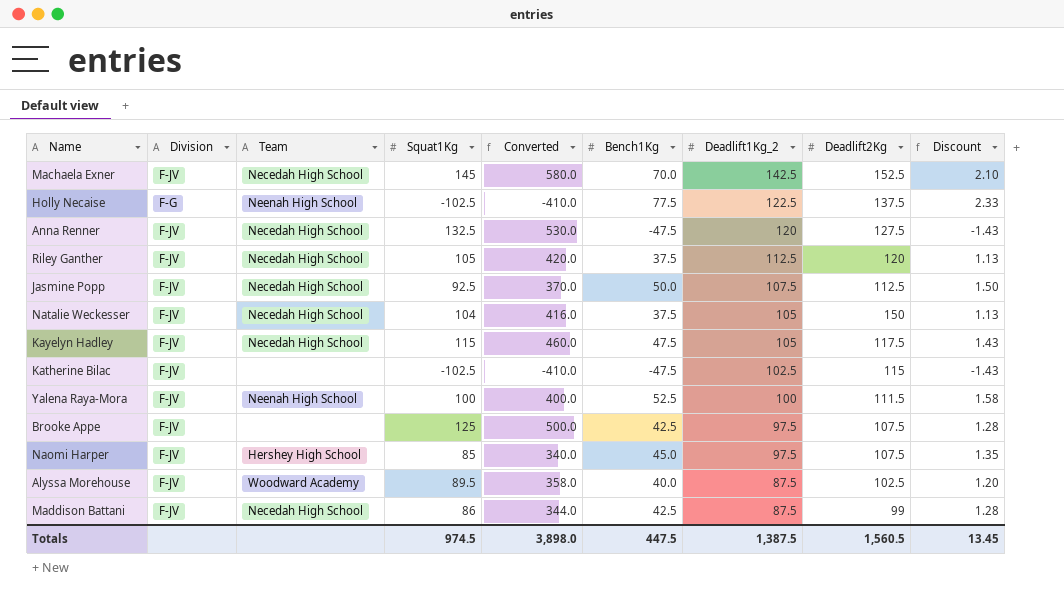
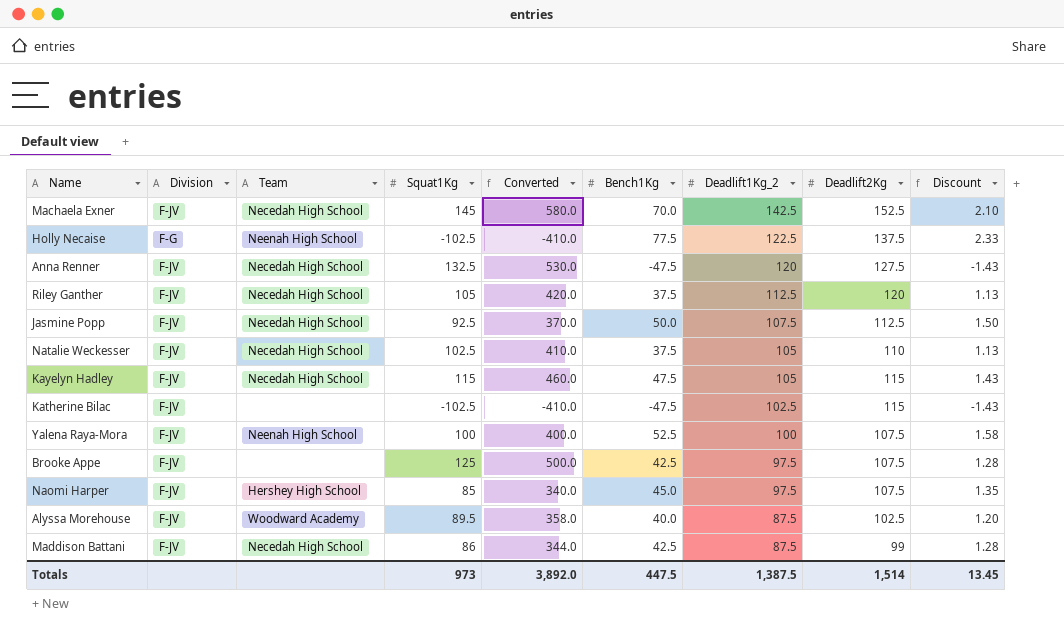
Natalie Weckesser | Squat1Kg: 104 -> 102.5
Natalie Weckesser | Converted: 416.0 -> 410.0
Natalie Weckesser | Deadlift2Kg: 150 -> 110
Kayelyn Hadley | Deadlift2Kg: 117.5 -> 115
Yalena Raya-Mora | Deadlift2Kg: 111.5 -> 107.5
Totals | Squat1Kg: 974.5 -> 973
Totals | Converted: 3,898.0 -> 3,892.0
Totals | Deadlift2Kg: 1,560.5 -> 1,514

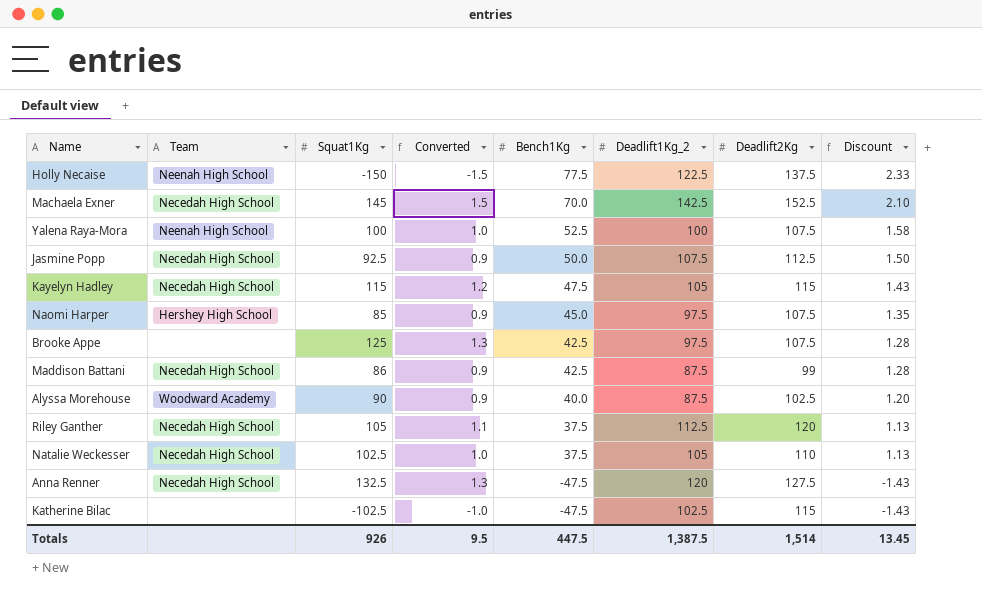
row order: Deadlift1Kg_2 descending -> Bench1Kg descending
column Division | position: 2 -> none
column Converted | formula: [Squat1Kg] * 4 -> [Squat1Kg] * 0.01
Holly Necaise | Squat1Kg: -102.5 -> -150
Alyssa Morehouse | Squat1Kg: 89.5 -> 90
Totals | Squat1Kg: 973 -> 926
Totals | Converted: 3,892.0 -> 9.5

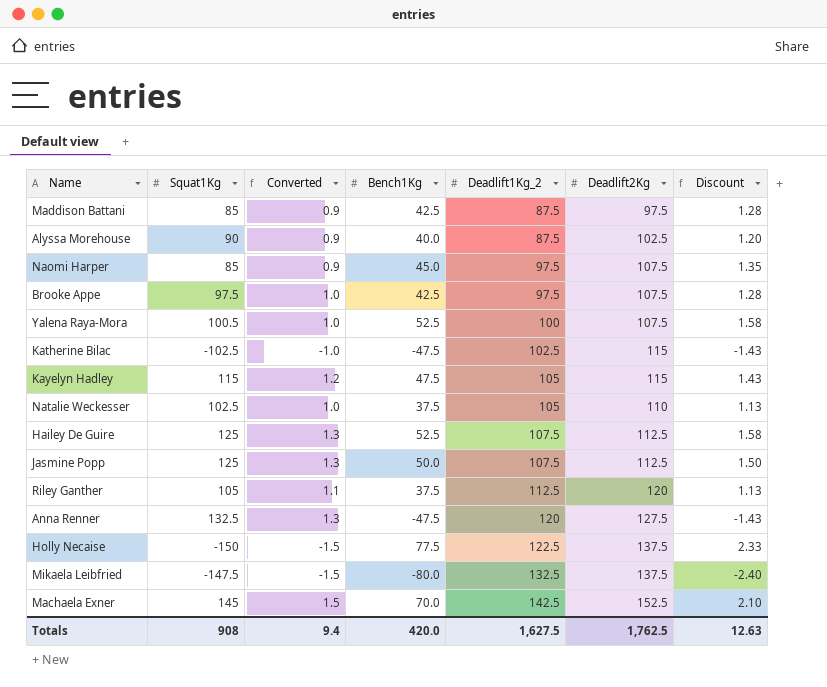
row order: Bench1Kg descending -> Deadlift1Kg_2 ascending
column Team | position: 2 -> none
Maddison Battani | Squat1Kg: 86 -> 85
Maddison Battani | Deadlift2Kg: 99 -> 97.5
Brooke Appe | Squat1Kg: 125 -> 97.5
Brooke Appe | Converted: 1.3 -> 1.0
Yalena Raya-Mora | Squat1Kg: 100 -> 100.5
row Hailey De Guire: none -> 125 | 1.3 | 52.5 | 107.5 | 112.5 | 1.58
Jasmine Popp | Squat1Kg: 92.5 -> 125
Jasmine Popp | Converted: 0.9 -> 1.3
row Mikaela Leibfried: none -> -147.5 | -1.5 | -80.0 | 132.5 | 137.5 | -2.40
Totals | Squat1Kg: 926 -> 908
Totals | Converted: 9.5 -> 9.4
Totals | Bench1Kg: 447.5 -> 420.0
Totals | Deadlift1Kg_2: 1,387.5 -> 1,627.5
Totals | Deadlift2Kg: 1,514 -> 1,762.5
Totals | Discount: 13.45 -> 12.63

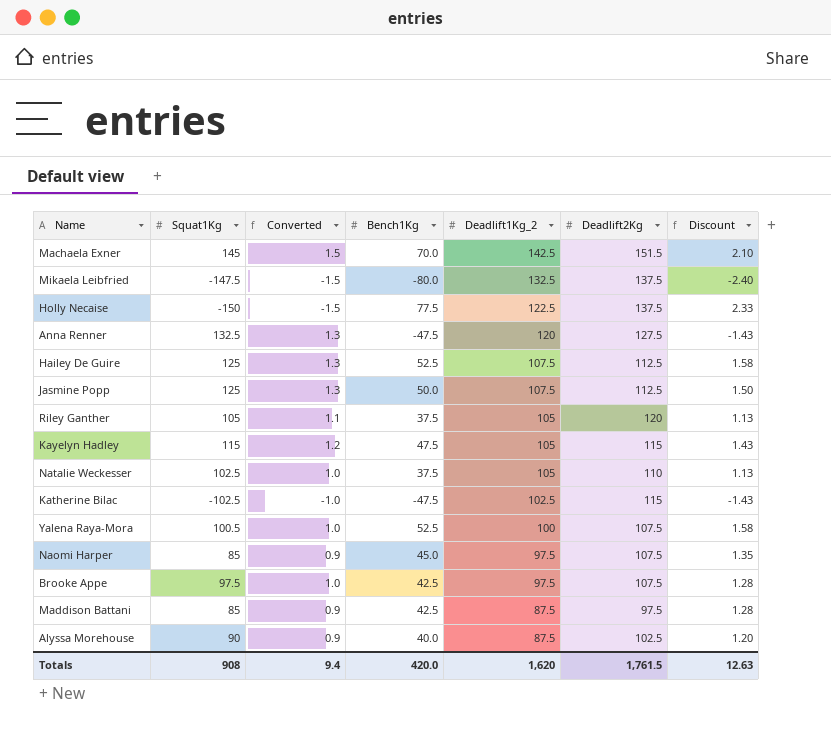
row order: Deadlift1Kg_2 ascending -> Deadlift1Kg_2 descending
Machaela Exner | Deadlift2Kg: 152.5 -> 151.5
Riley Ganther | Deadlift1Kg_2: 112.5 -> 105
Totals | Deadlift1Kg_2: 1,627.5 -> 1,620
Totals | Deadlift2Kg: 1,762.5 -> 1,761.5

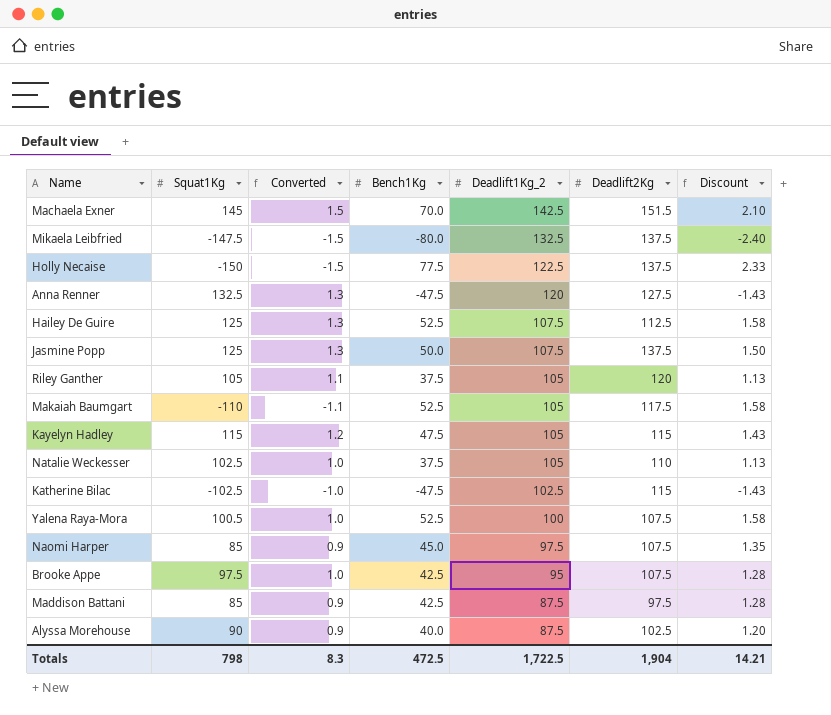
Jasmine Popp | Deadlift2Kg: 112.5 -> 137.5
row Makaiah Baumgart: none -> -110 | -1.1 | 52.5 | 105 | 117.5 | 1.58
Brooke Appe | Deadlift1Kg_2: 97.5 -> 95
Totals | Squat1Kg: 908 -> 798
Totals | Converted: 9.4 -> 8.3
Totals | Bench1Kg: 420.0 -> 472.5
Totals | Deadlift1Kg_2: 1,620 -> 1,722.5
Totals | Deadlift2Kg: 1,761.5 -> 1,904
Totals | Discount: 12.63 -> 14.21

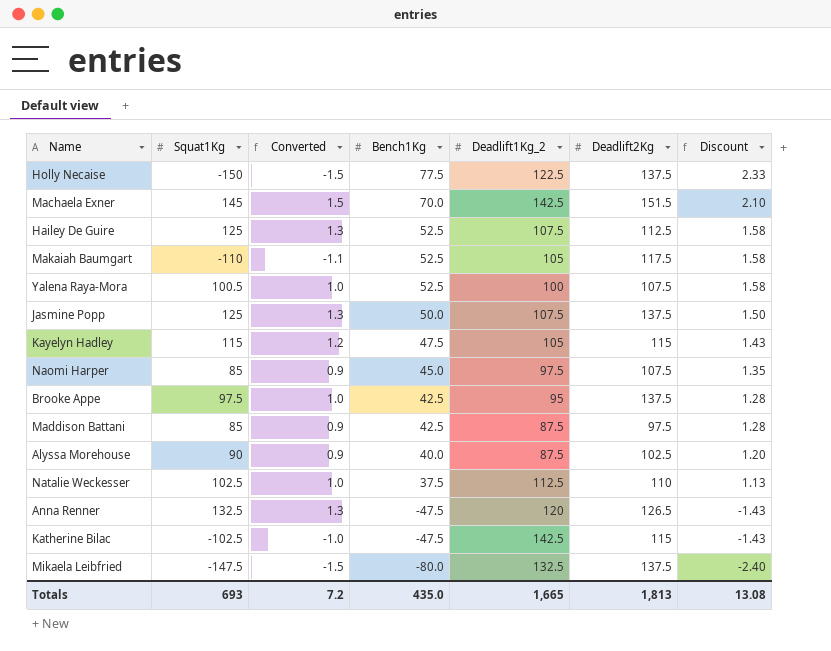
row order: Deadlift1Kg_2 descending -> Bench1Kg descending
row Riley Ganther: 105 | 1.1 | 37.5 | 105 | 120 | 1.13 -> none
Brooke Appe | Deadlift2Kg: 107.5 -> 137.5
Natalie Weckesser | Deadlift1Kg_2: 105 -> 112.5
Anna Renner | Deadlift2Kg: 127.5 -> 126.5
Katherine Bilac | Deadlift1Kg_2: 102.5 -> 142.5
Totals | Squat1Kg: 798 -> 693
Totals | Converted: 8.3 -> 7.2
Totals | Bench1Kg: 472.5 -> 435.0
Totals | Deadlift1Kg_2: 1,722.5 -> 1,665
Totals | Deadlift2Kg: 1,904 -> 1,813
Totals | Discount: 14.21 -> 13.08

